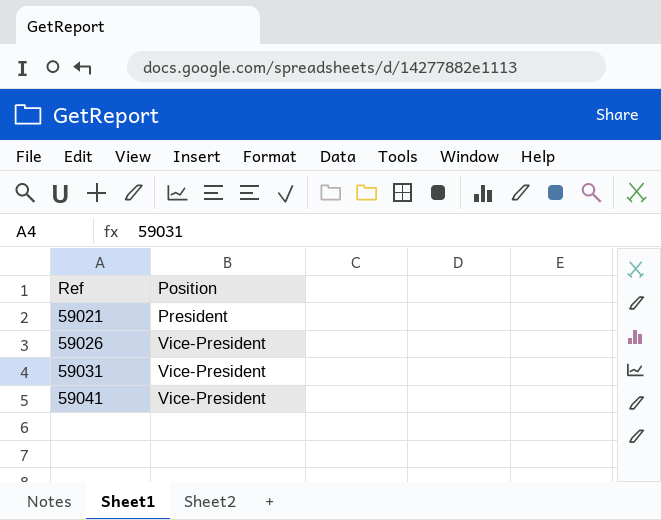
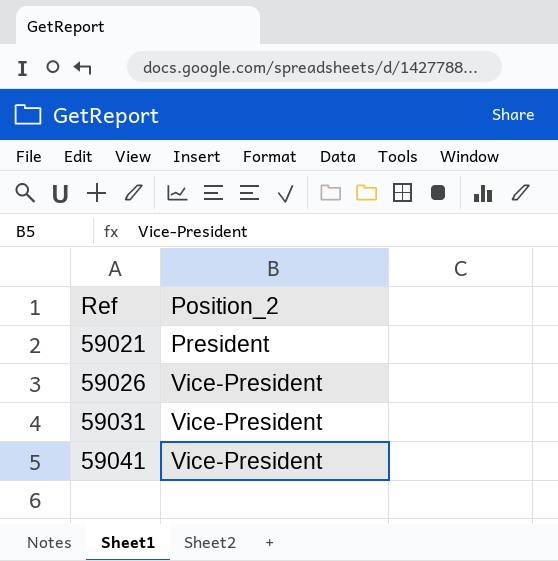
column name: Position -> Position_2

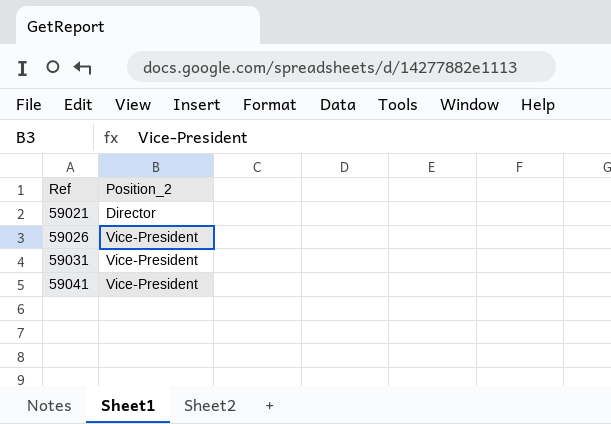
59021 | Position_2: President -> Director

